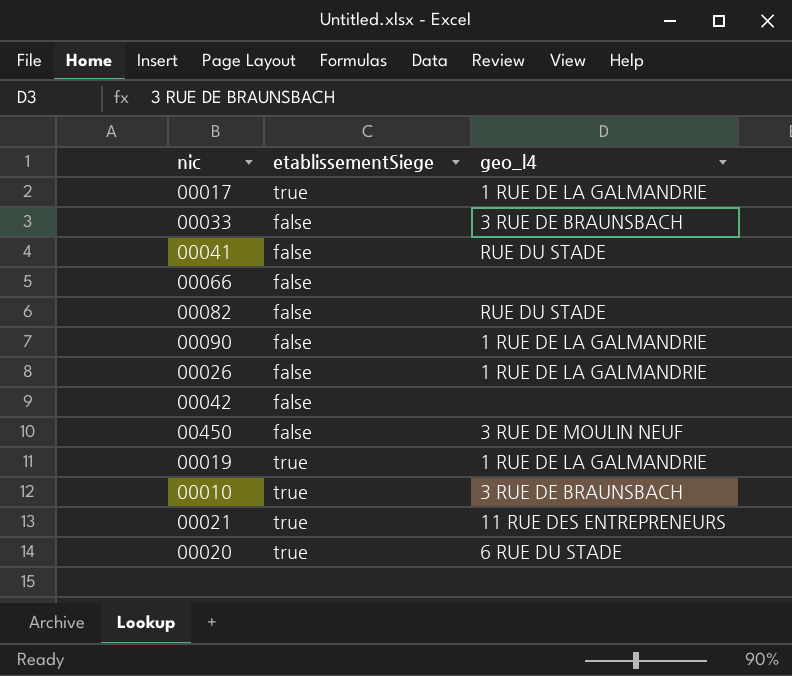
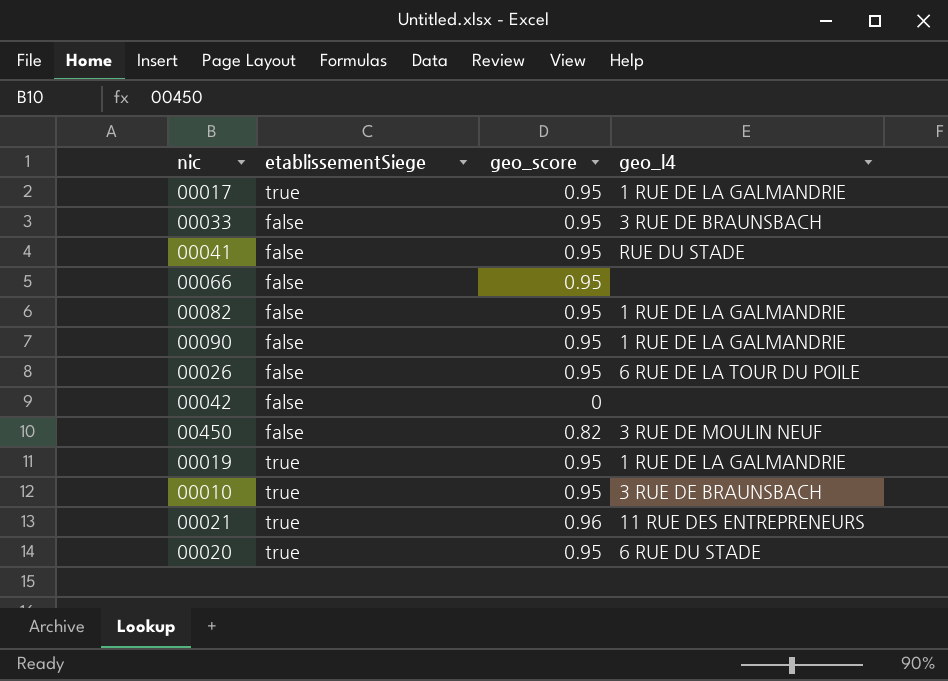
column geo_score | position: none -> 3
00082 | geo_l4: RUE DU STADE -> 1 RUE DE LA GALMANDRIE
00026 | geo_l4: 1 RUE DE LA GALMANDRIE -> 6 RUE DE LA TOUR DU POILE

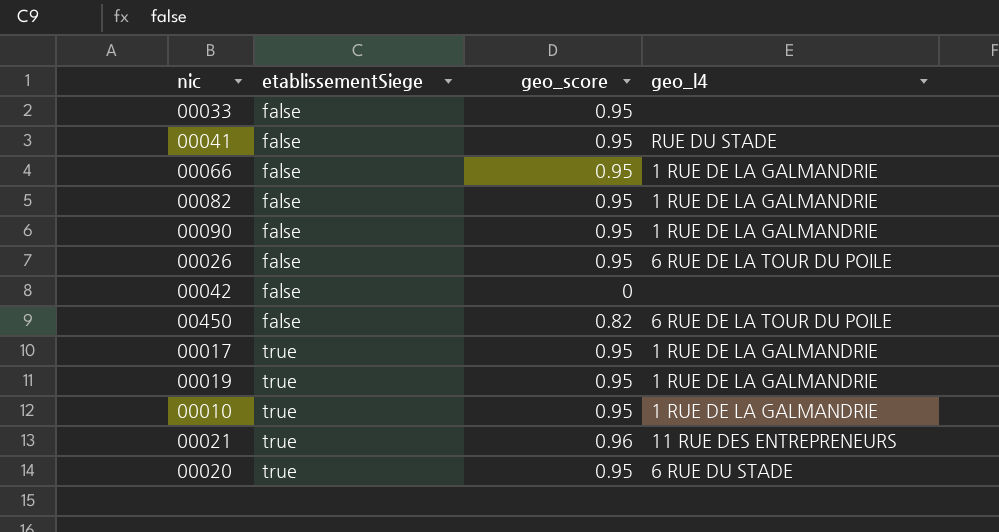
row order: none -> etablissementSiege ascending
00033 | geo_l4: 3 RUE DE BRAUNSBACH -> none
00066 | geo_l4: none -> 1 RUE DE LA GALMANDRIE
00450 | geo_l4: 3 RUE DE MOULIN NEUF -> 6 RUE DE LA TOUR DU POILE
00010 | geo_l4: 3 RUE DE BRAUNSBACH -> 1 RUE DE LA GALMANDRIE

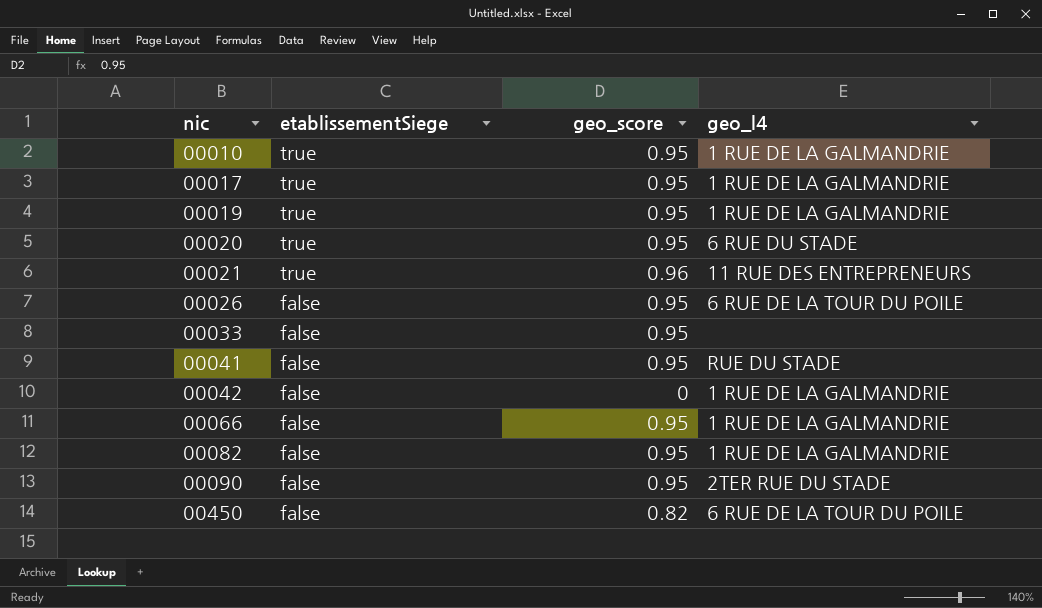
row order: etablissementSiege ascending -> nic ascending
00042 | geo_l4: none -> 1 RUE DE LA GALMANDRIE
00090 | geo_l4: 1 RUE DE LA GALMANDRIE -> 2TER RUE DU STADE

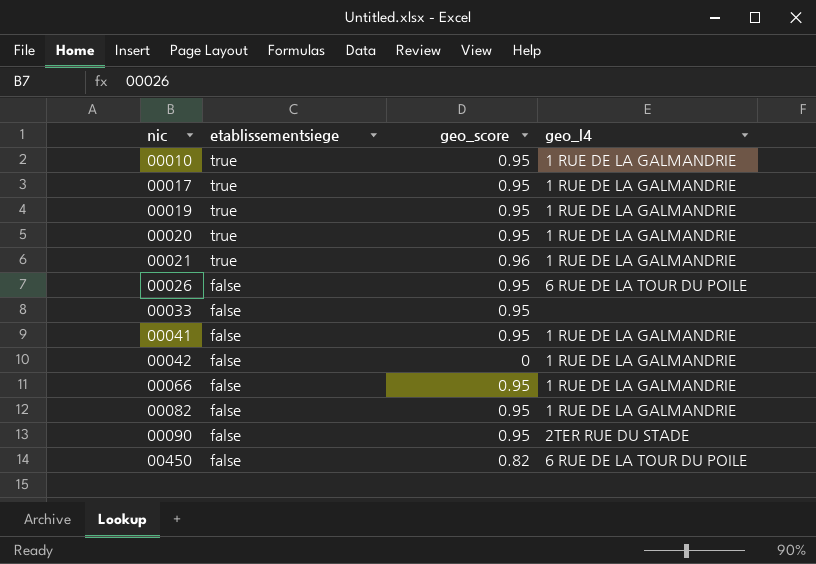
column name: etablissementSiege -> etablissementsiege
00020 | geo_l4: 6 RUE DU STADE -> 1 RUE DE LA GALMANDRIE
00021 | geo_l4: 11 RUE DES ENTREPRENEURS -> 1 RUE DE LA GALMANDRIE
00041 | geo_l4: RUE DU STADE -> 1 RUE DE LA GALMANDRIE

